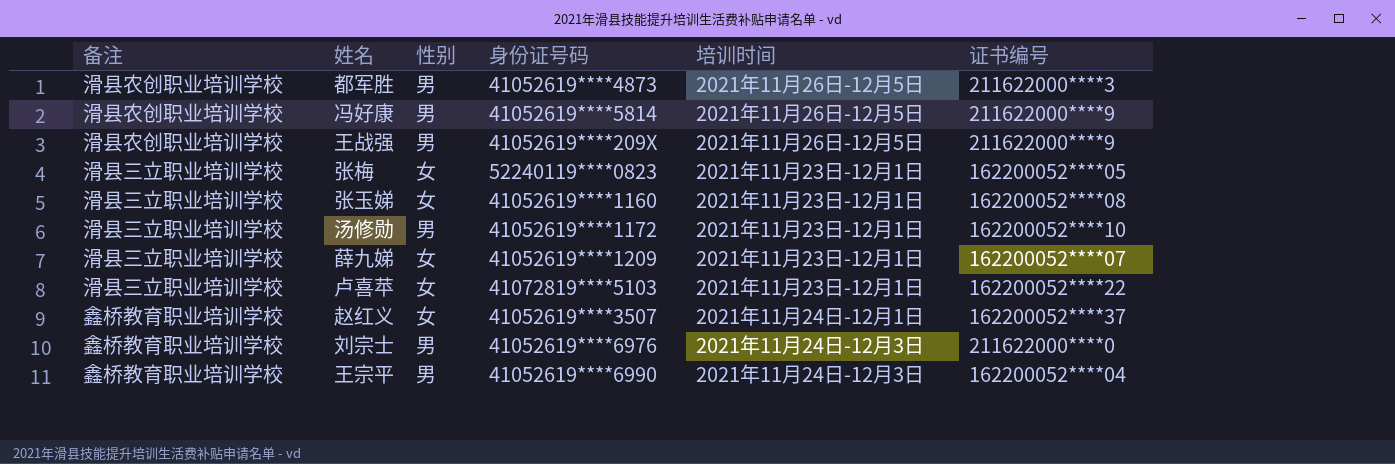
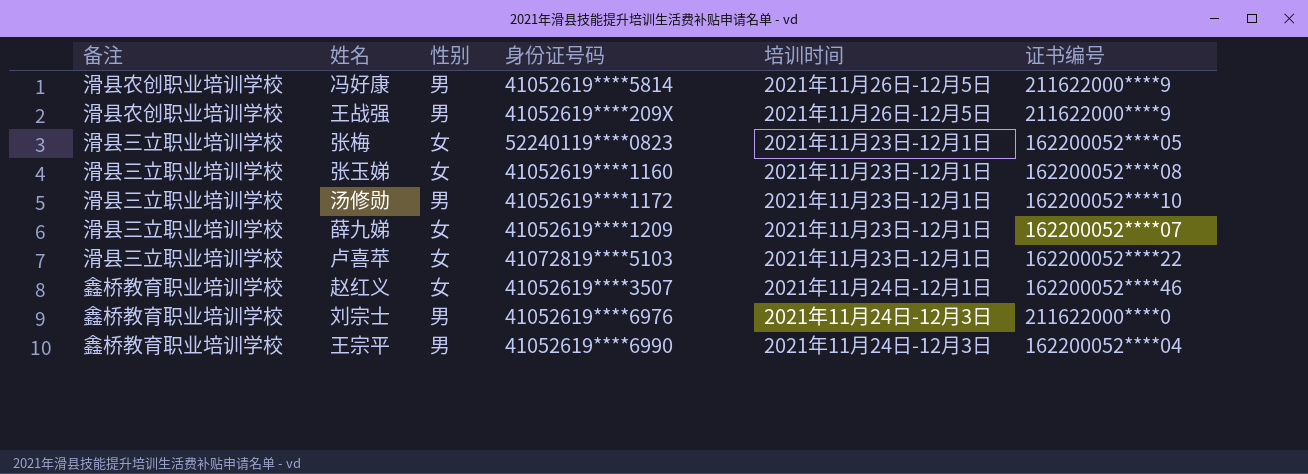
row 都军胜: 滑县农创职业培训学校 | 男 | 41052619****4873 | 2021年11月26日-12月5日 | 211622000****3 -> none
赵红义 | 证书编号: 162200052****37 -> 162200052****46

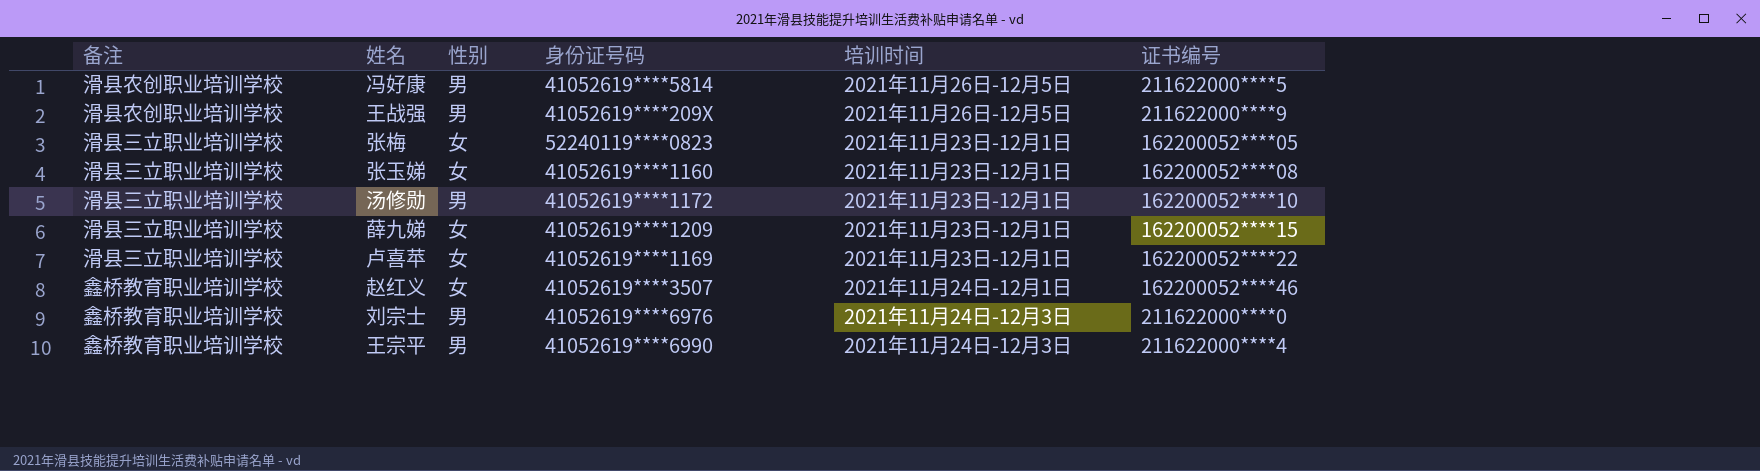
冯好康 | 证书编号: 211622000****9 -> 211622000****5
薛九娣 | 证书编号: 162200052****07 -> 162200052****15
卢喜苹 | 身份证号码: 41072819****5103 -> 41052619****1169
王宗平 | 证书编号: 162200052****04 -> 211622000****4

